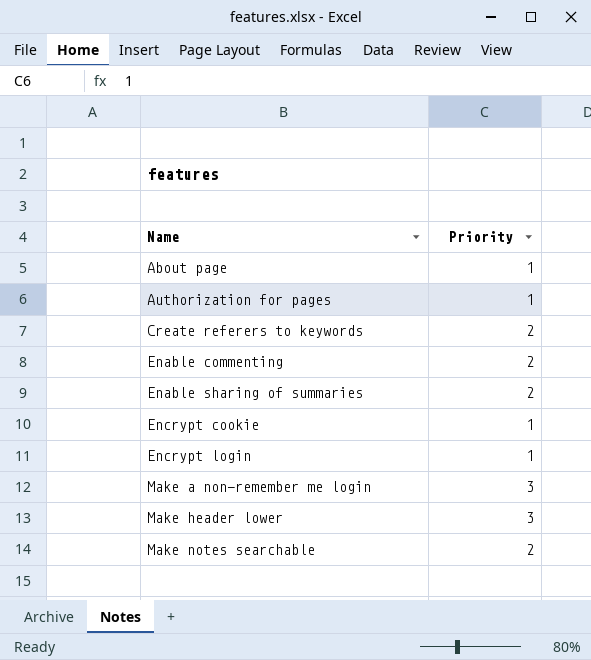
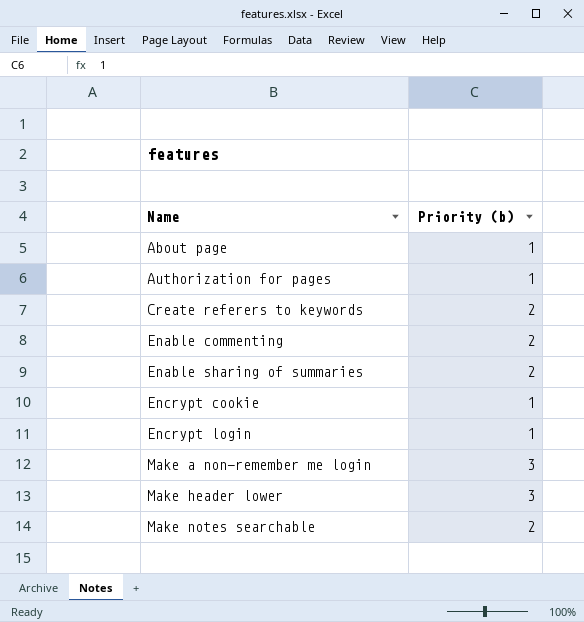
column name: Priority -> Priority (b)

